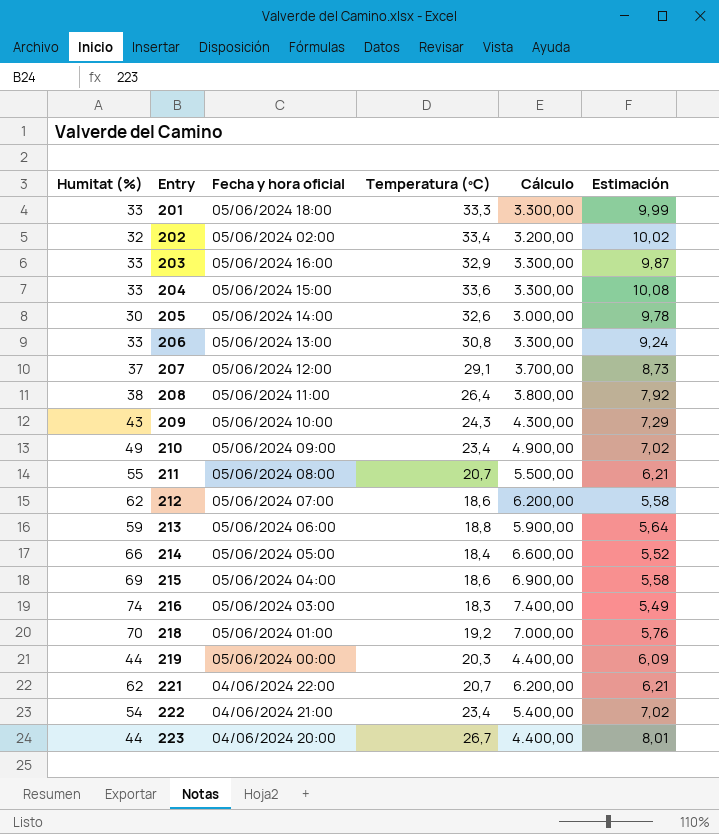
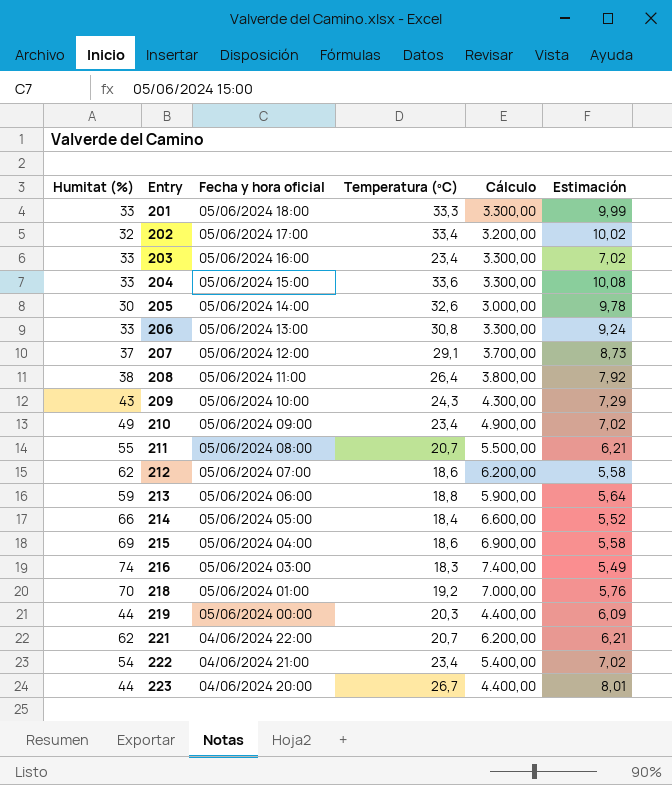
202 | Fecha y hora oficial: 05/06/2024 02:00 -> 05/06/2024 17:00
203 | Temperatura (ºC): 32,9 -> 23,4
203 | Estimación: 9,87 -> 7,02

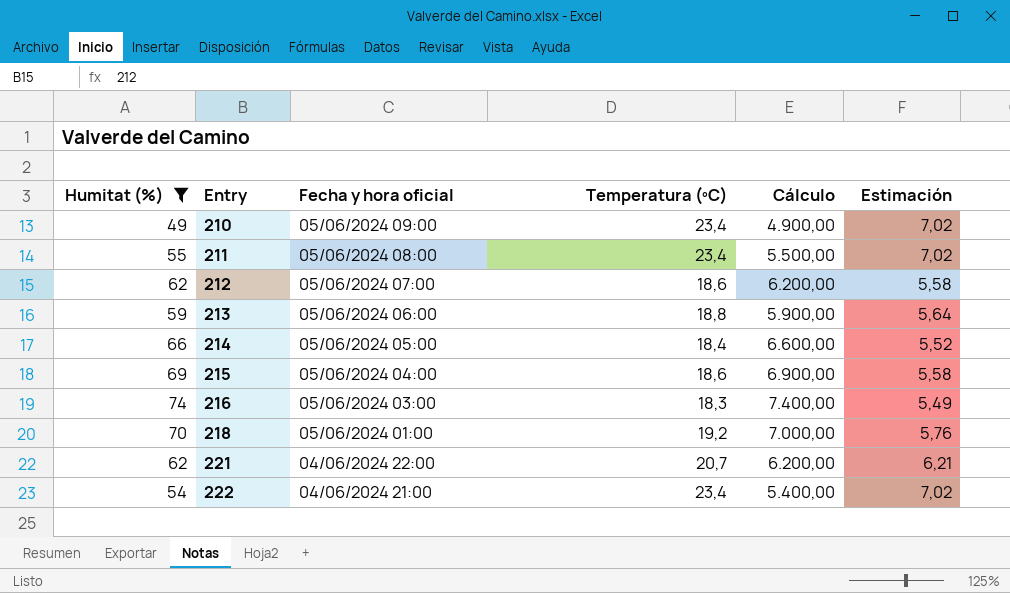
filter: none -> Humitat (%) >= 49
211 | Temperatura (ºC): 20,7 -> 23,4
211 | Estimación: 6,21 -> 7,02

